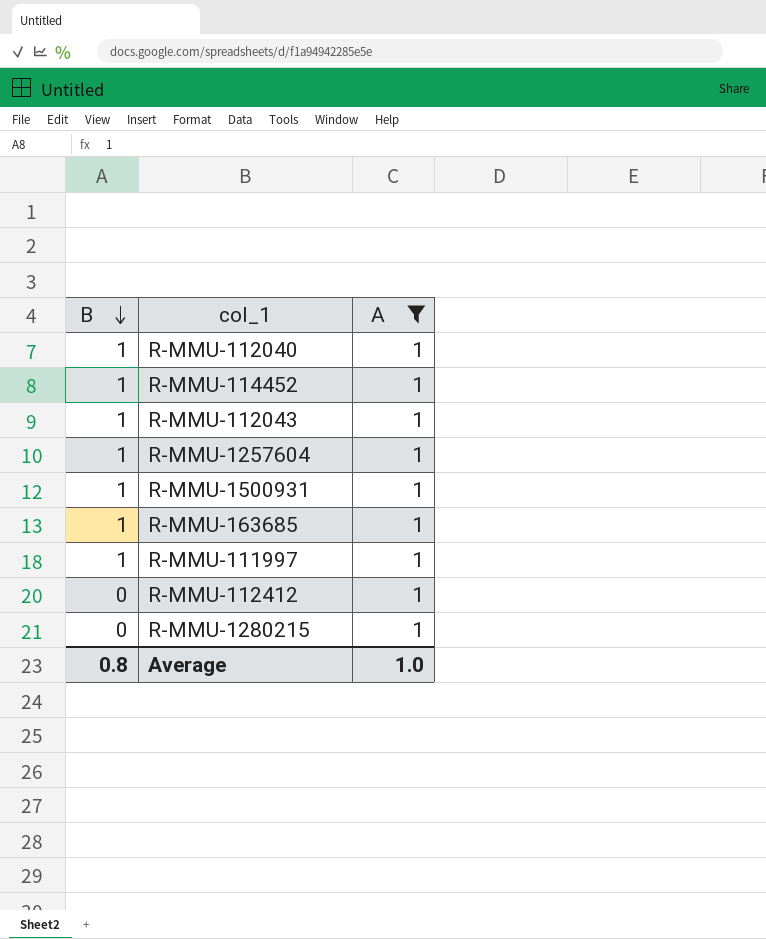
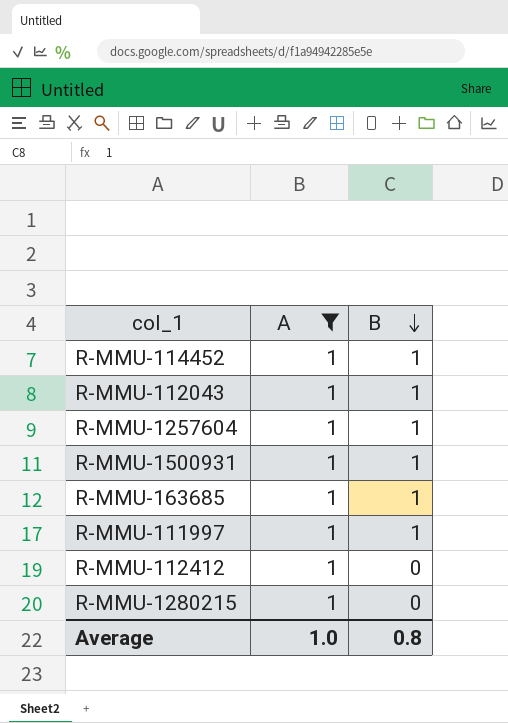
column B | position: 1 -> 3
row R-MMU-112040: 1 | 1 -> none

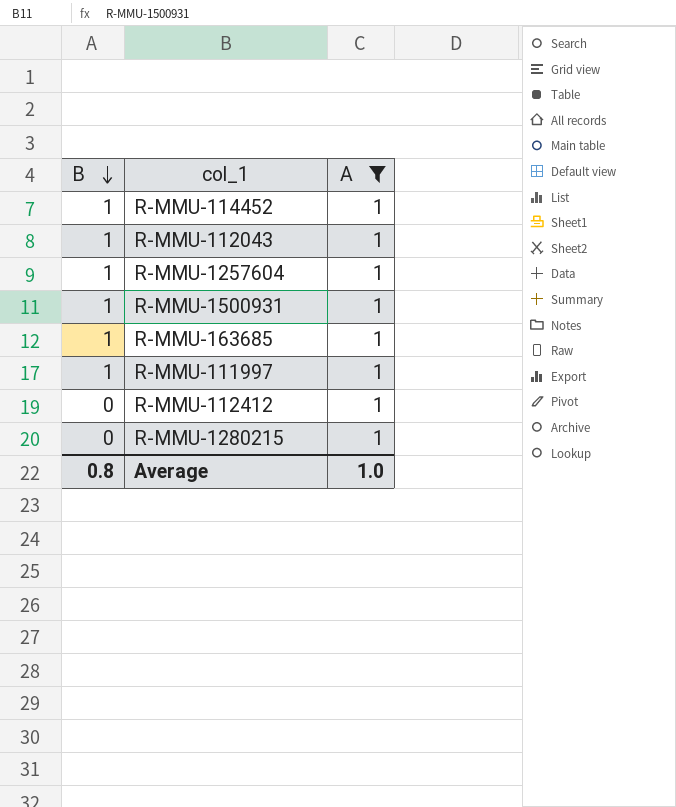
column B | position: 3 -> 1

